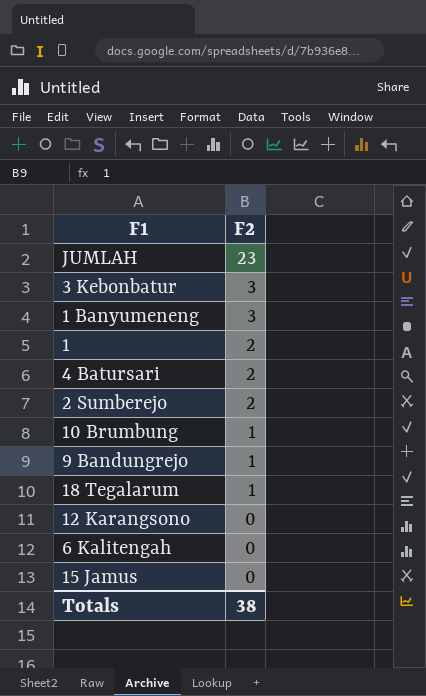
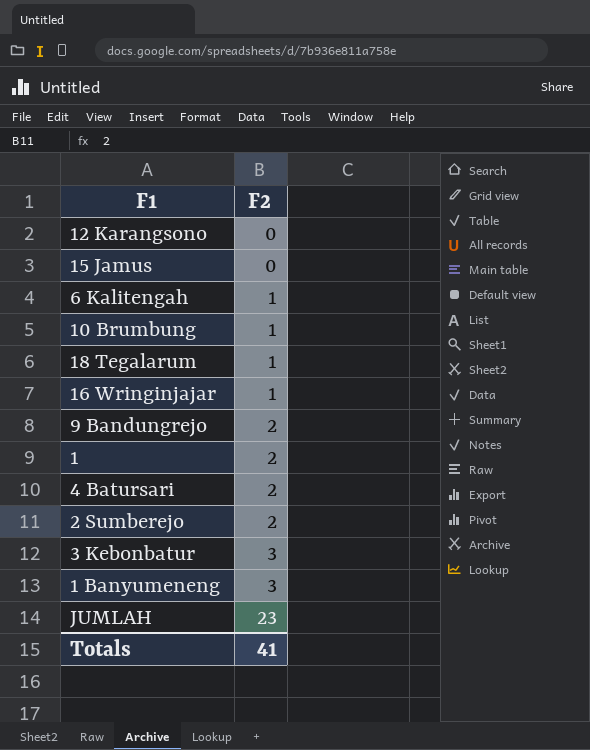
row order: F2 descending -> F2 ascending
6 Kalitengah | F2: 0 -> 1
row 16 Wringinjajar: none -> 1
9 Bandungrejo | F2: 1 -> 2
Totals | F2: 38 -> 41

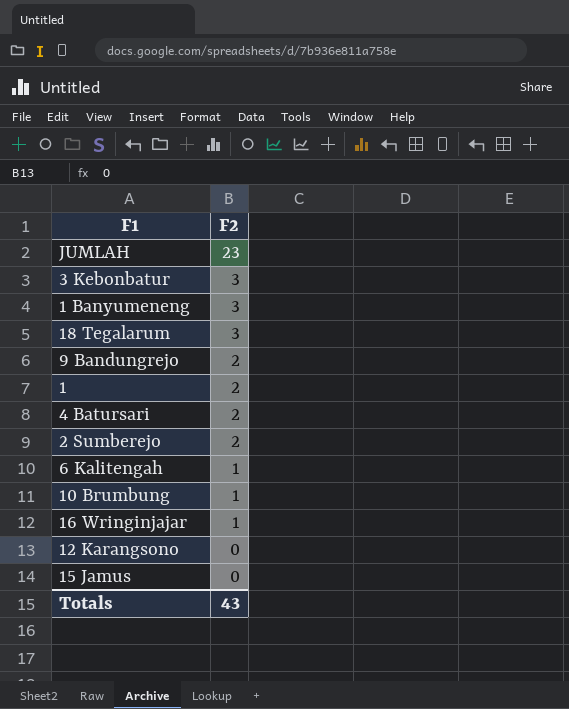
row order: F2 ascending -> F2 descending
18 Tegalarum | F2: 1 -> 3
Totals | F2: 41 -> 43

